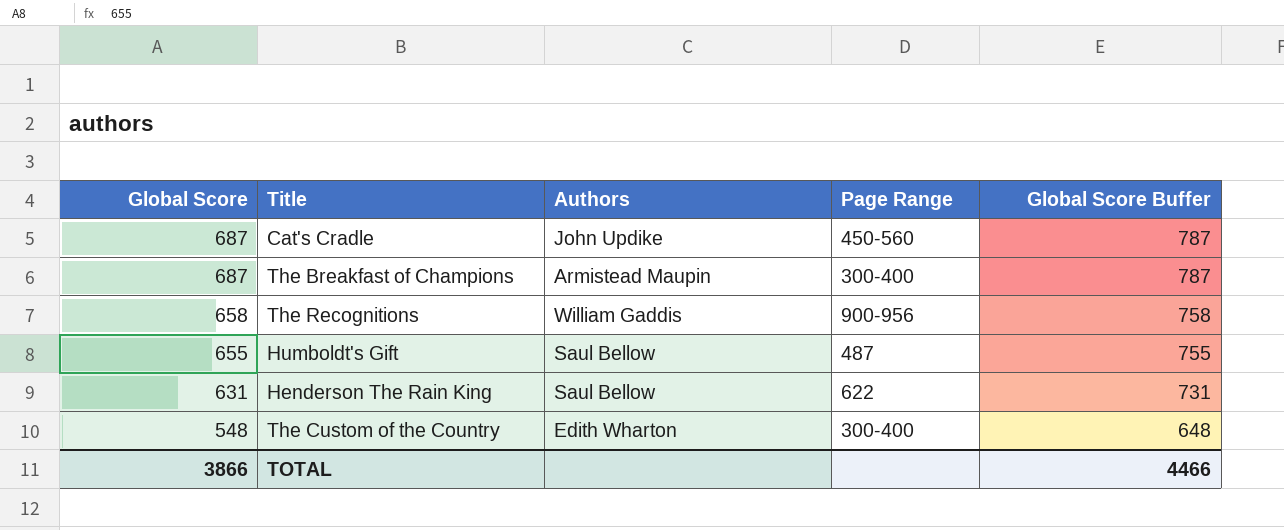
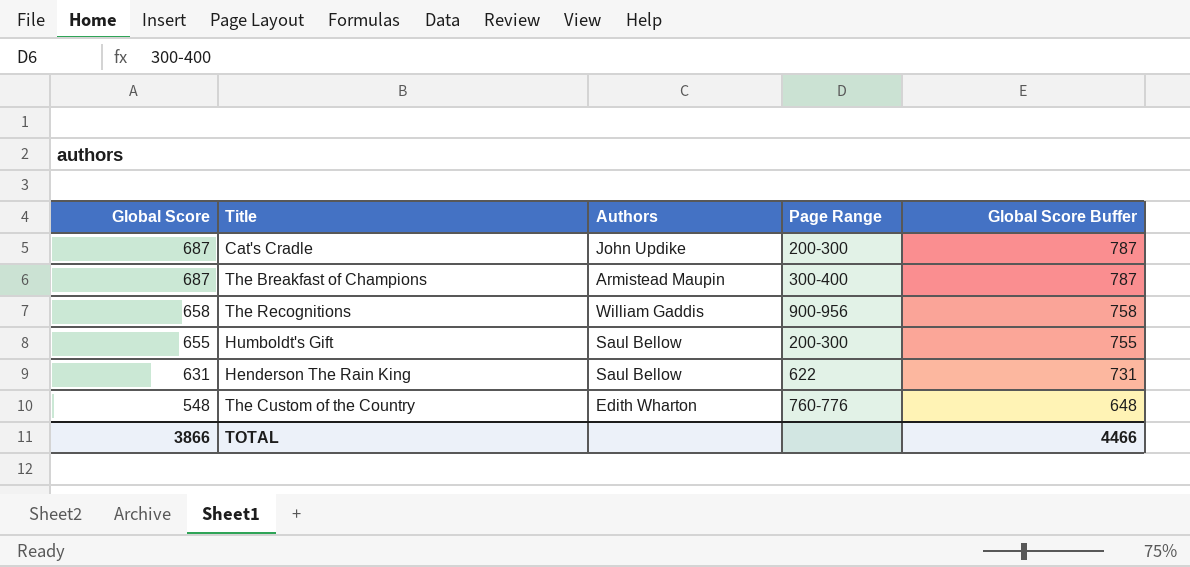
Cat's Cradle | Page Range: 450-560 -> 200-300
Humboldt's Gift | Page Range: 487 -> 200-300
The Custom of the Country | Page Range: 300-400 -> 760-776

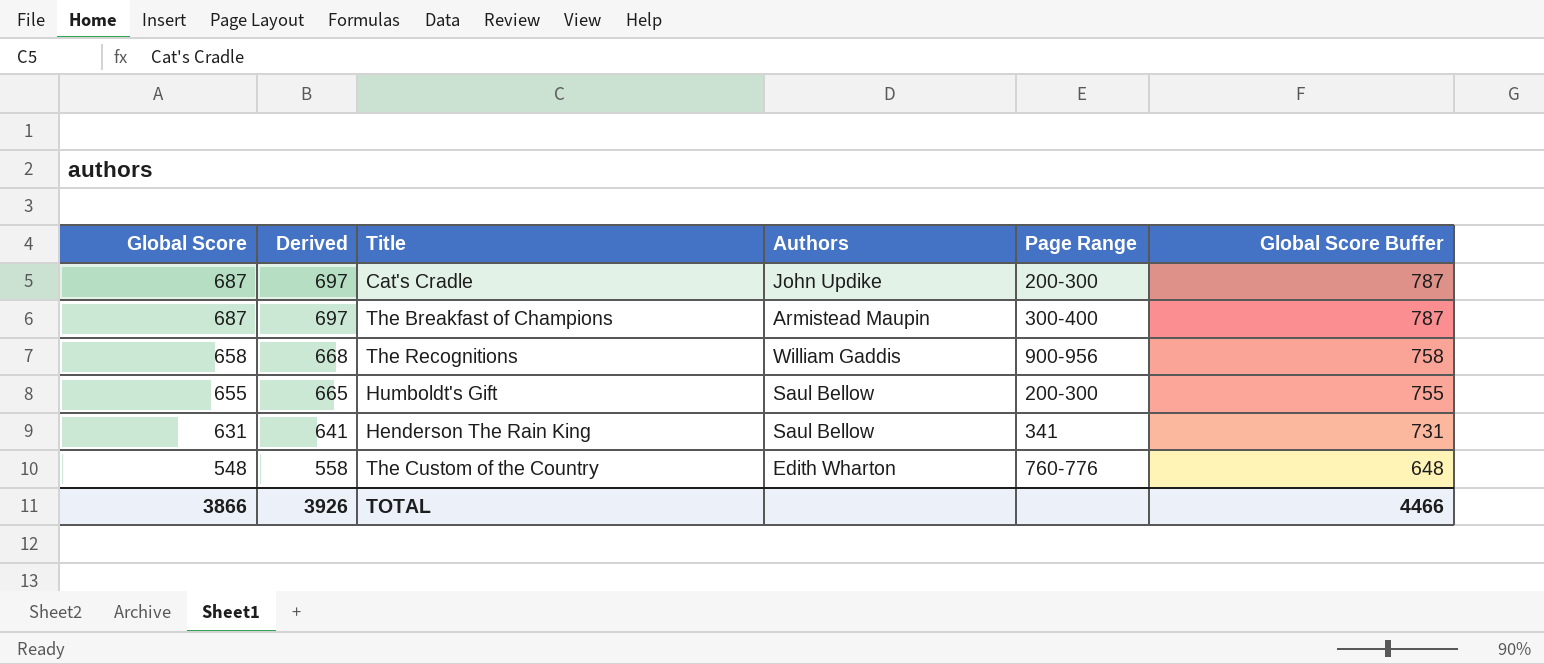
column Derived | formula: none -> [Global Score] + 10
Henderson The Rain King | Page Range: 622 -> 341

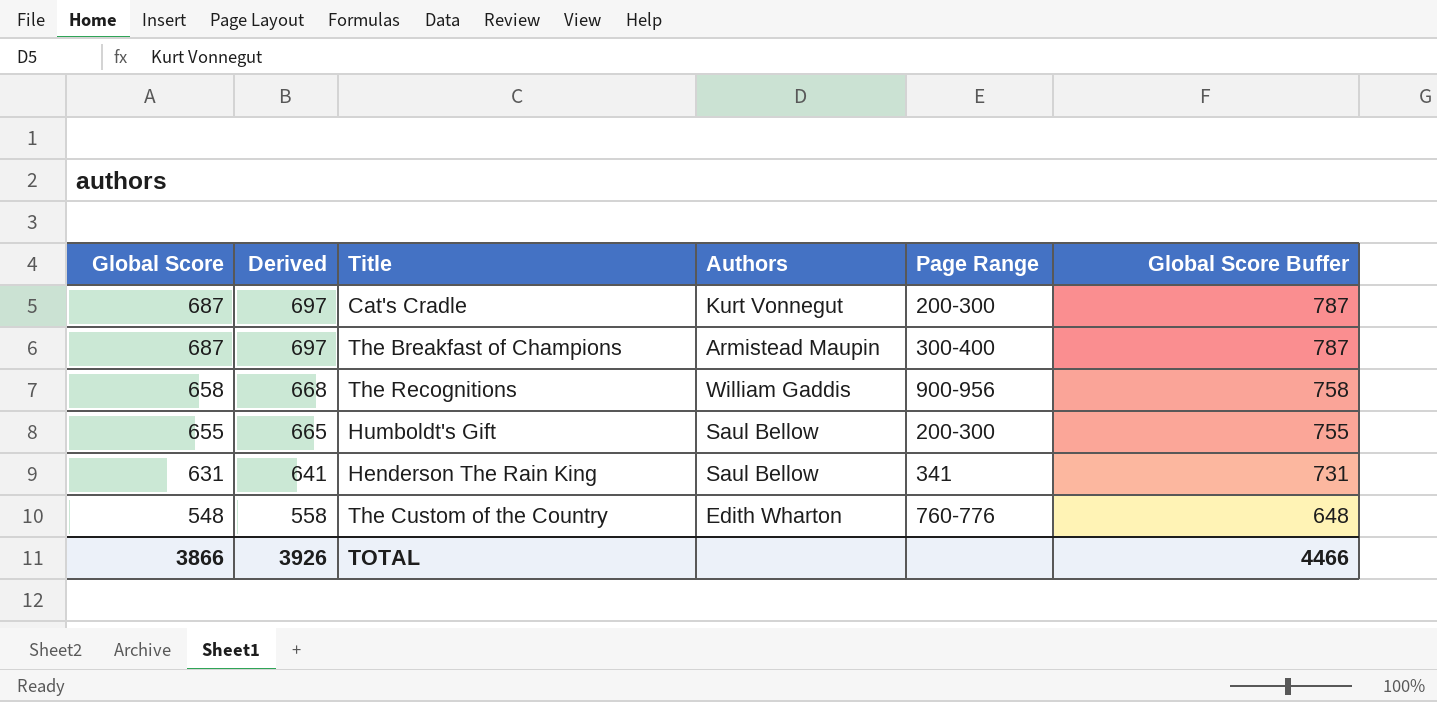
Cat's Cradle | Authors: John Updike -> Kurt Vonnegut

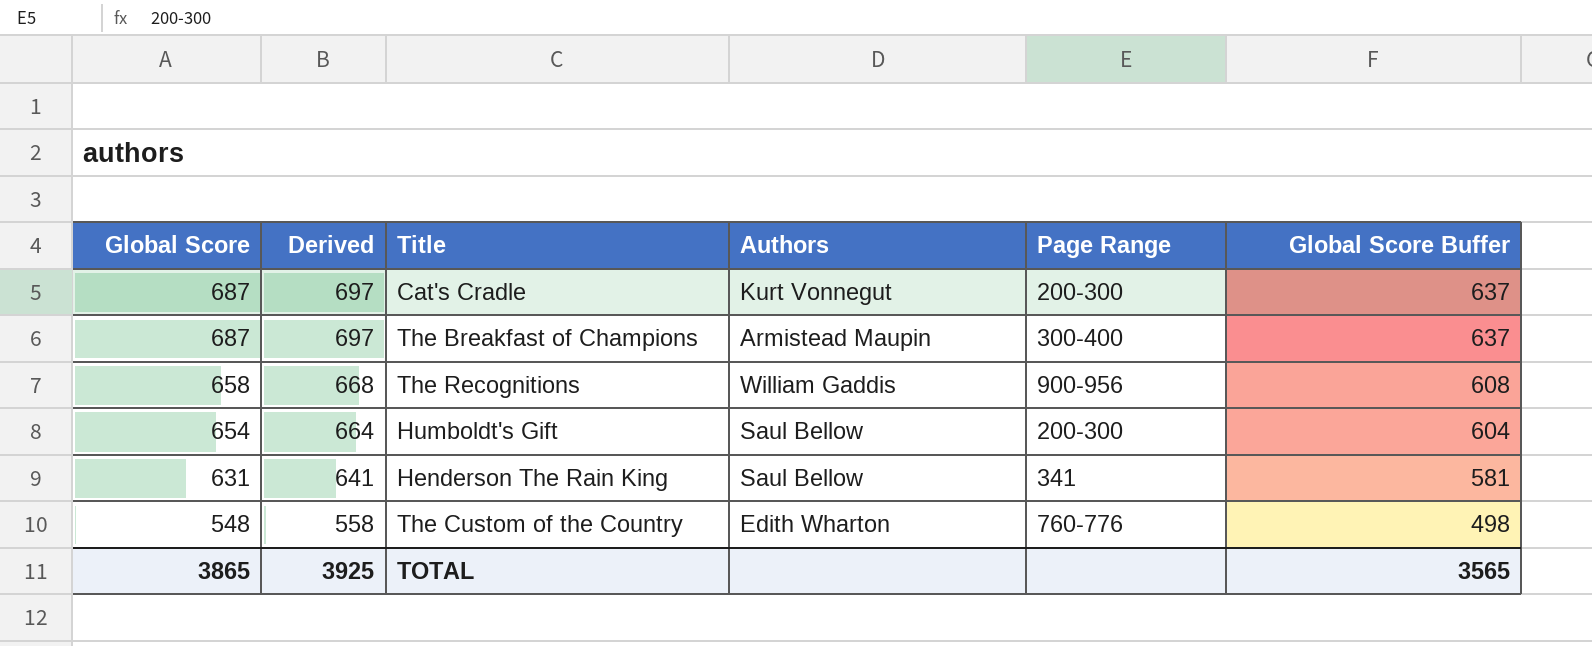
column Global Score Buffer | formula: [Global Score] + 100 -> [Global Score] - 50
Humboldt's Gift | Global Score: 655 -> 654
Humboldt's Gift | Derived: 665 -> 664
TOTAL | Global Score: 3866 -> 3865
TOTAL | Derived: 3926 -> 3925
TOTAL | Global Score Buffer: 4466 -> 3565

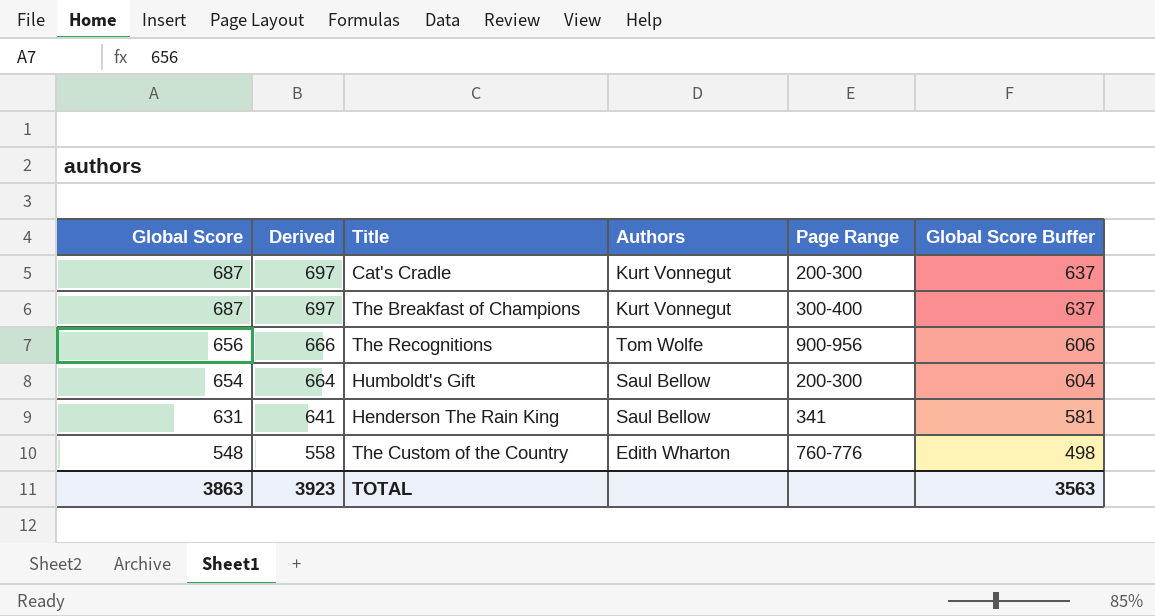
The Breakfast of Champions | Authors: Armistead Maupin -> Kurt Vonnegut
The Recognitions | Global Score: 658 -> 656
The Recognitions | Derived: 668 -> 666
The Recognitions | Authors: William Gaddis -> Tom Wolfe
The Recognitions | Global Score Buffer: 608 -> 606
TOTAL | Global Score: 3865 -> 3863
TOTAL | Derived: 3925 -> 3923
TOTAL | Global Score Buffer: 3565 -> 3563

